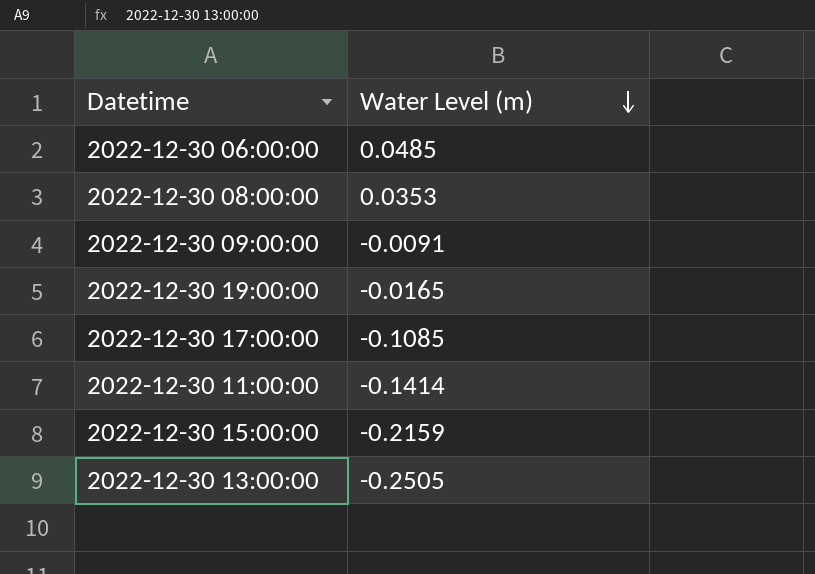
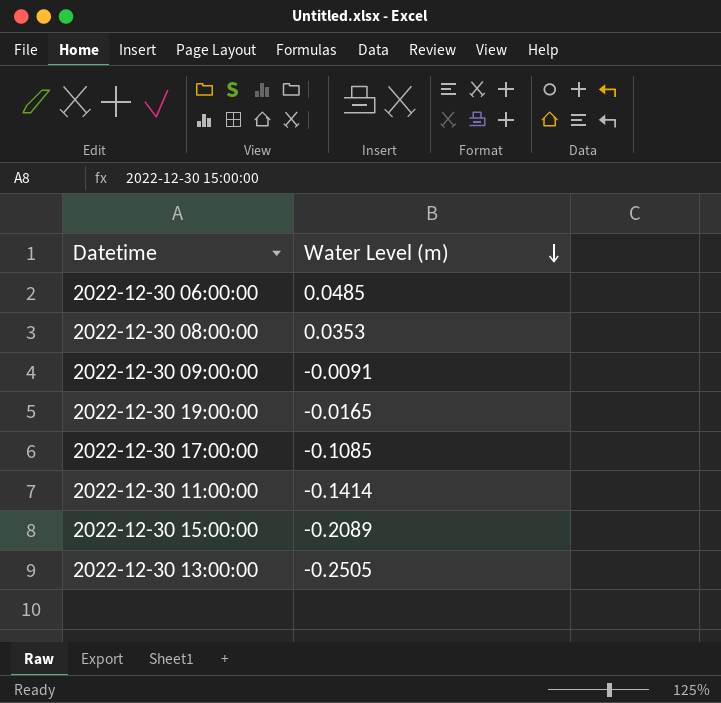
2022-12-30 15:00:00 | Water Level (m): -0.2159 -> -0.2089

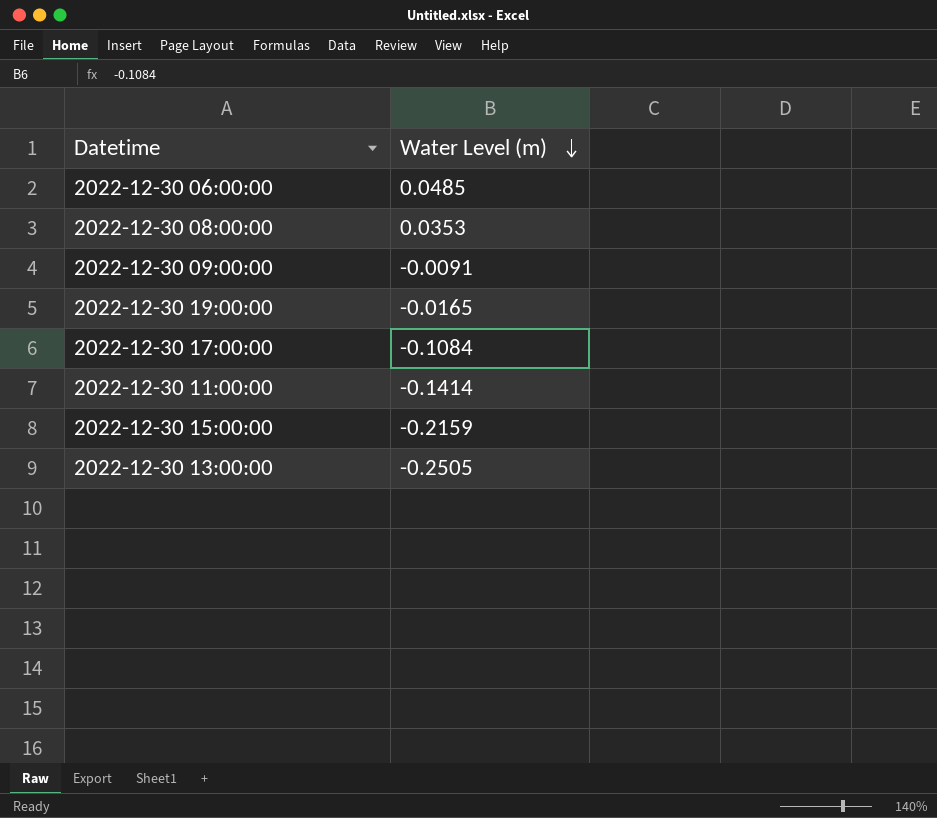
2022-12-30 17:00:00 | Water Level (m): -0.1085 -> -0.1084
2022-12-30 15:00:00 | Water Level (m): -0.2089 -> -0.2159

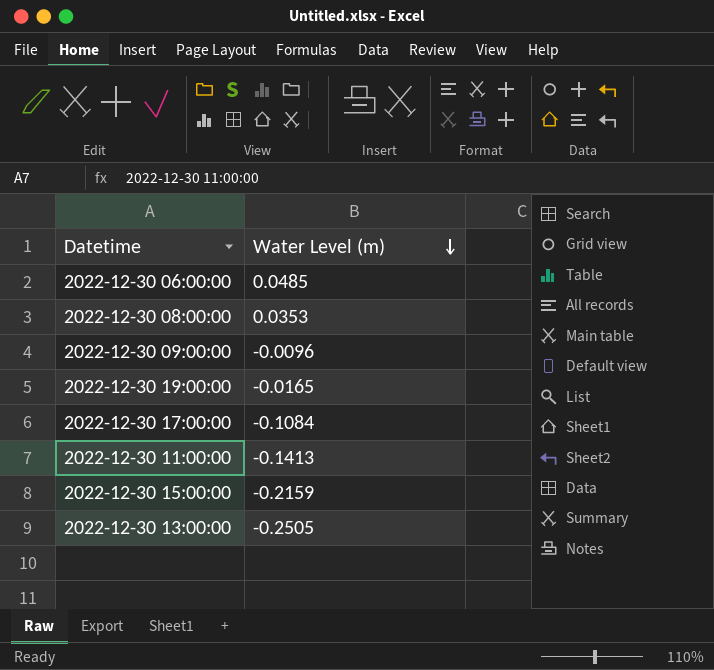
2022-12-30 09:00:00 | Water Level (m): -0.0091 -> -0.0096
2022-12-30 11:00:00 | Water Level (m): -0.1414 -> -0.1413

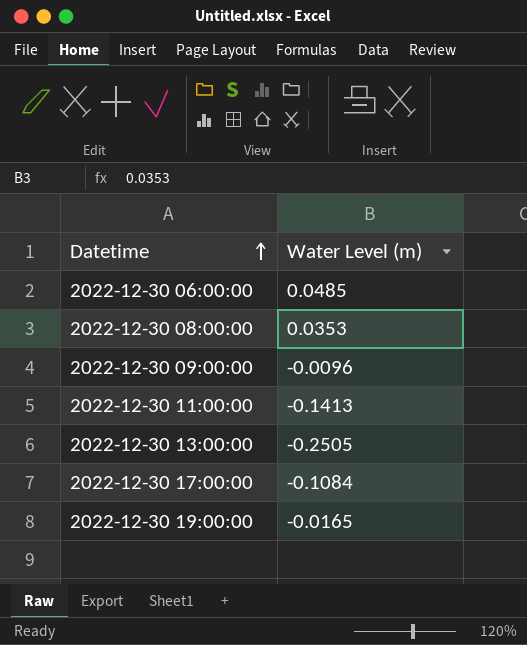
row order: Water Level (m) descending -> Datetime ascending
row 2022-12-30 15:00:00: -0.2159 -> none

